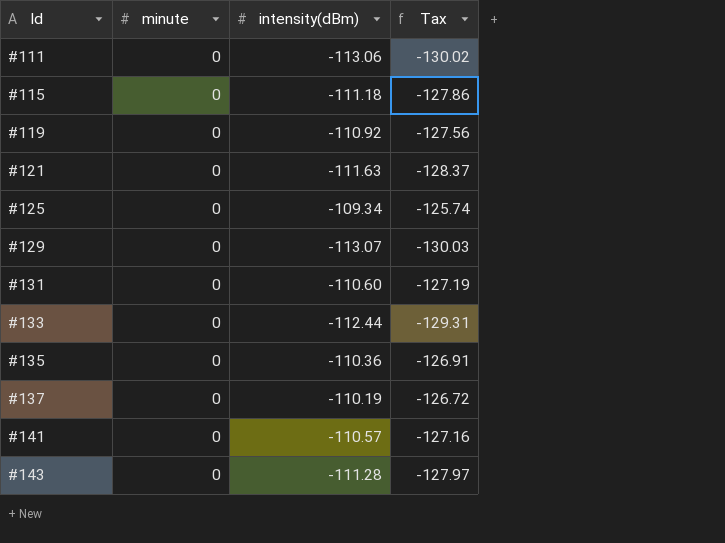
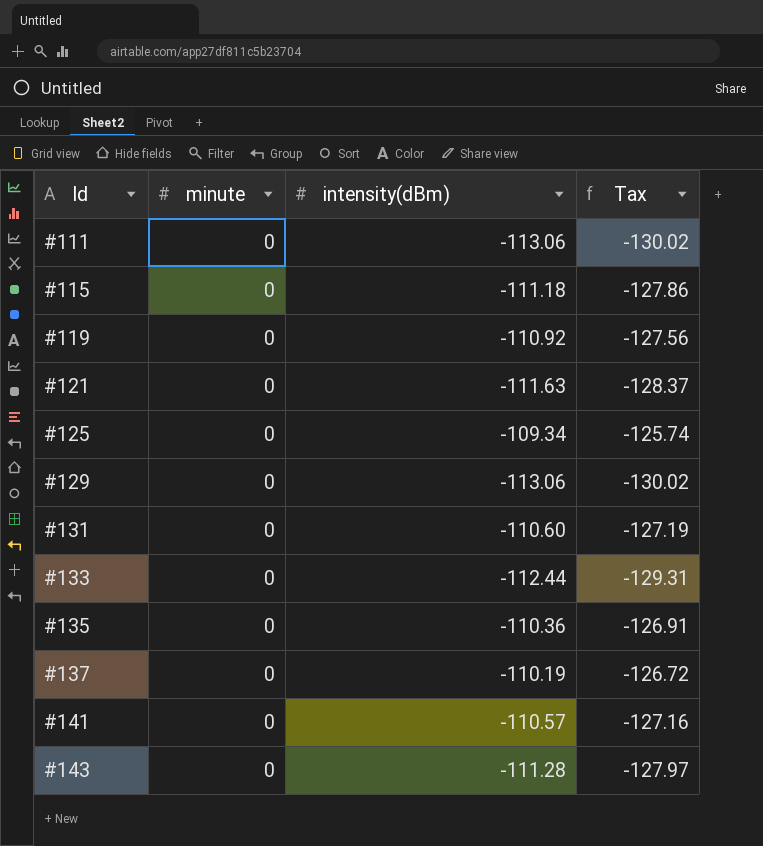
#129 | intensity(dBm): -113.07 -> -113.06
#129 | Tax: -130.03 -> -130.02

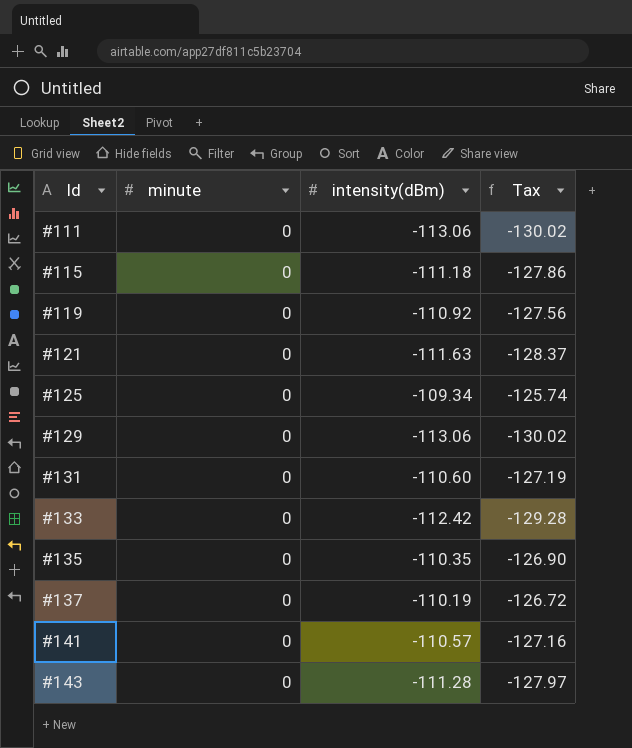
#133 | intensity(dBm): -112.44 -> -112.42
#133 | Tax: -129.31 -> -129.28
#135 | intensity(dBm): -110.36 -> -110.35
#135 | Tax: -126.91 -> -126.90

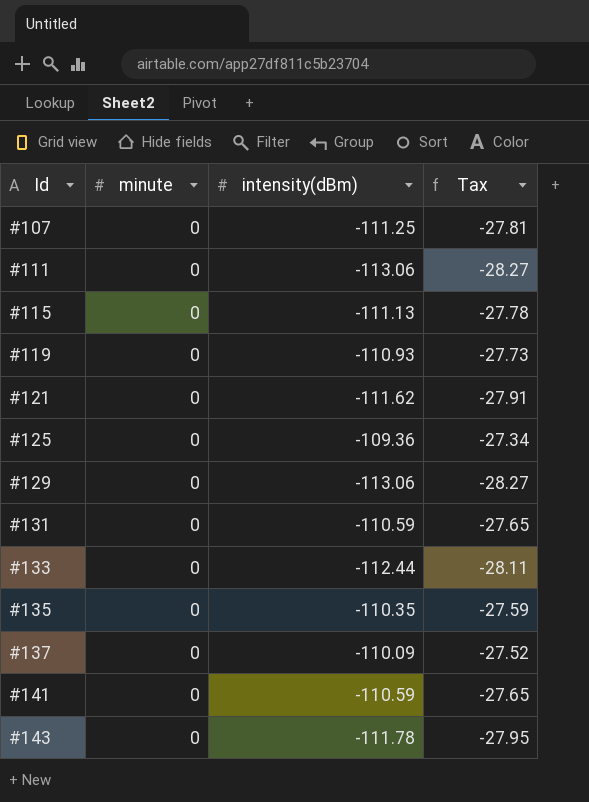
column Tax | formula: [intensity(dBm)] * 1.15 -> [intensity(dBm)] * 0.25
row #107: none -> 0 | -111.25 | -27.81
#115 | intensity(dBm): -111.18 -> -111.13
#119 | intensity(dBm): -110.92 -> -110.93
#121 | intensity(dBm): -111.63 -> -111.62
#125 | intensity(dBm): -109.34 -> -109.36
#131 | intensity(dBm): -110.60 -> -110.59
#133 | intensity(dBm): -112.42 -> -112.44
#137 | intensity(dBm): -110.19 -> -110.09
#141 | intensity(dBm): -110.57 -> -110.59
#143 | intensity(dBm): -111.28 -> -111.78

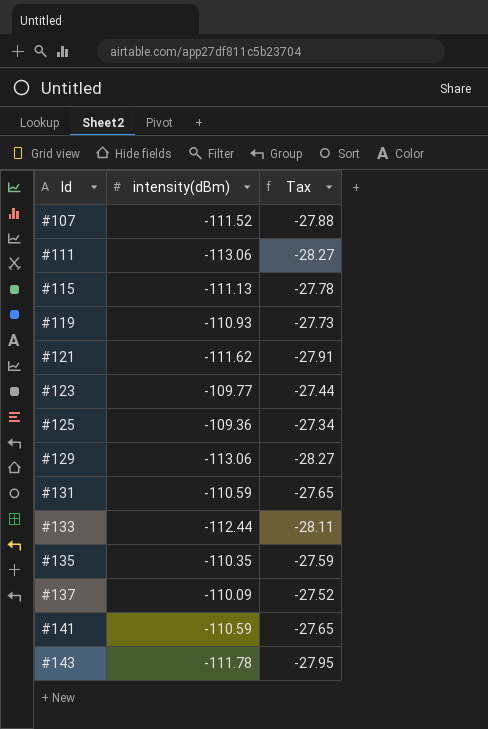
column minute | position: 2 -> none
#107 | intensity(dBm): -111.25 -> -111.52
#107 | Tax: -27.81 -> -27.88
row #123: none -> -109.77 | -27.44

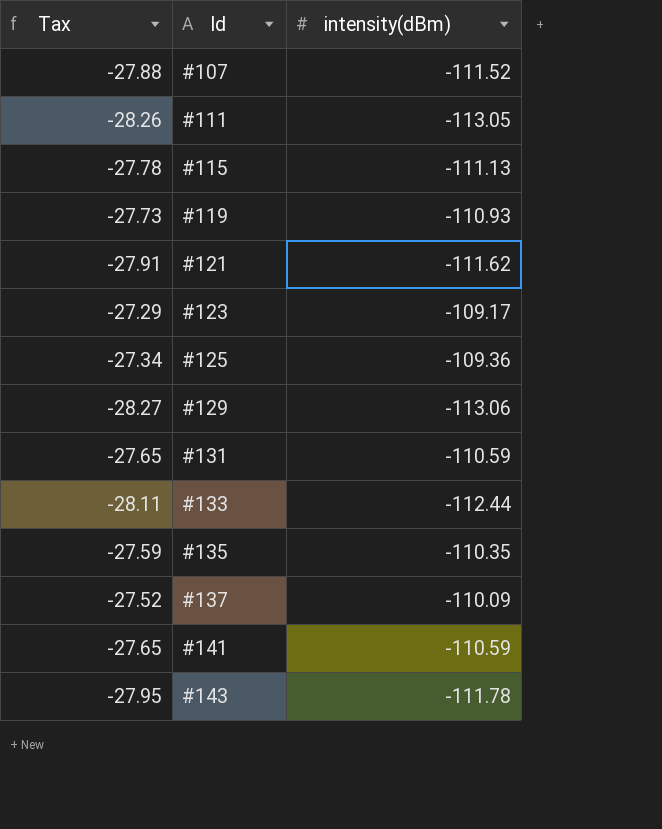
column Tax | position: 3 -> 1
#111 | Tax: -28.27 -> -28.26
#111 | intensity(dBm): -113.06 -> -113.05
#123 | Tax: -27.44 -> -27.29
#123 | intensity(dBm): -109.77 -> -109.17

